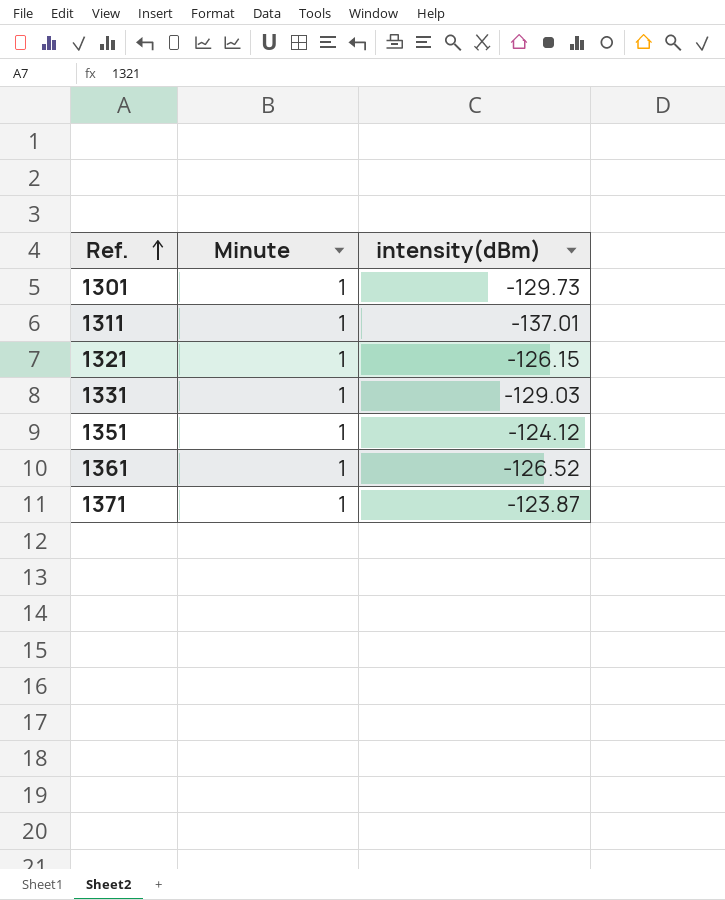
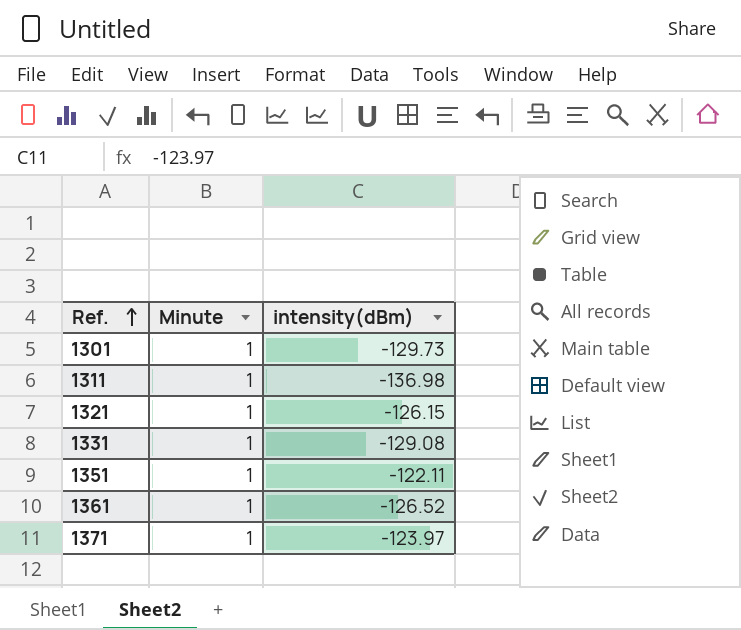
1311 | intensity(dBm): -137.01 -> -136.98
1331 | intensity(dBm): -129.03 -> -129.08
1351 | intensity(dBm): -124.12 -> -122.11
1371 | intensity(dBm): -123.87 -> -123.97

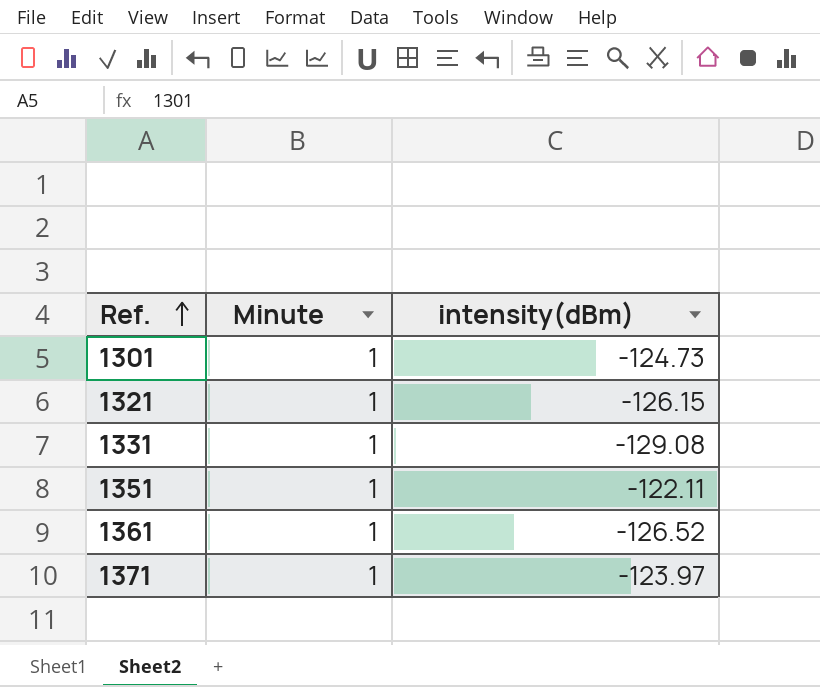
row 1311: 1 | -136.98 -> none
1301 | intensity(dBm): -129.73 -> -124.73

